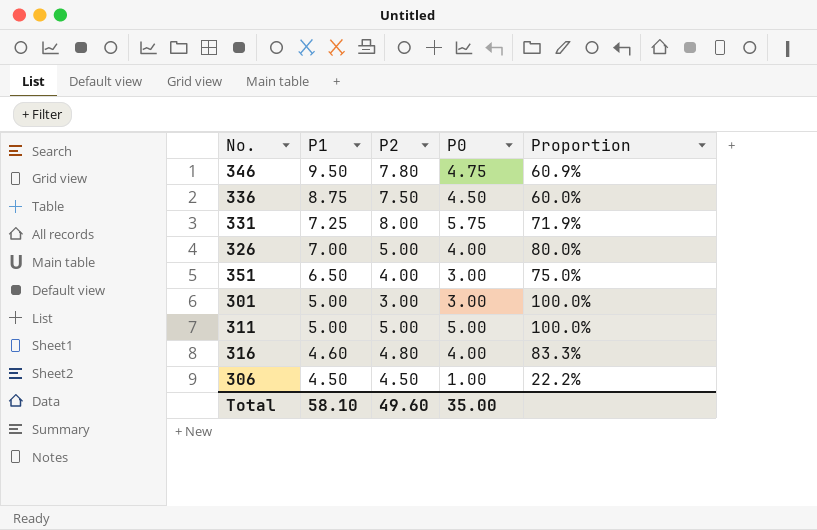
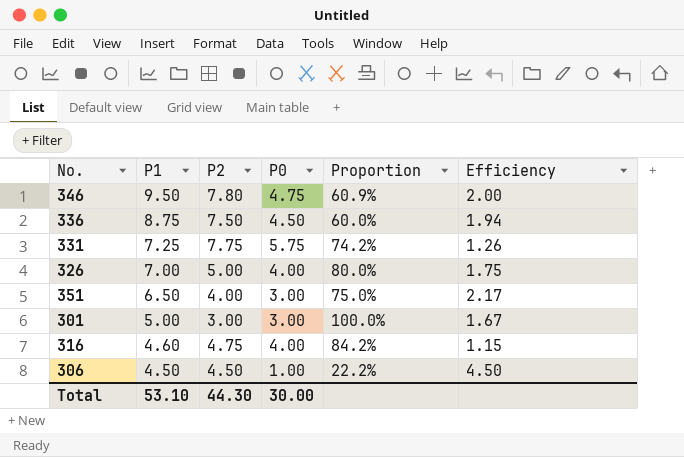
column Efficiency | formula: none -> [P1] / [P0]
row 311: 5.00 | 5.00 | 5.00 | 100.0% -> none
331 | P2: 8.00 -> 7.75
331 | Proportion: 71.9% -> 74.2%
316 | P2: 4.80 -> 4.75
316 | Proportion: 83.3% -> 84.2%
Total | P1: 58.10 -> 53.10
Total | P2: 49.60 -> 44.30
Total | P0: 35.00 -> 30.00

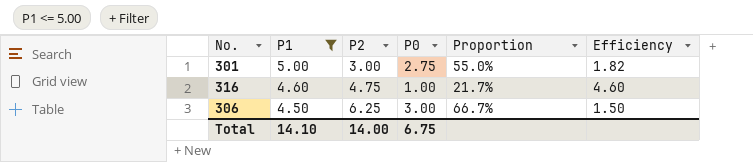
filter: none -> P1 <= 5.00
column Proportion | formula: [P0] / [P2] -> [P0] / [P1]
301 | P0: 3.00 -> 2.75
301 | Efficiency: 1.67 -> 1.82
316 | P0: 4.00 -> 1.00
316 | Efficiency: 1.15 -> 4.60
306 | P2: 4.50 -> 6.25
306 | P0: 1.00 -> 3.00
306 | Efficiency: 4.50 -> 1.50
Total | P1: 53.10 -> 14.10
Total | P2: 44.30 -> 14.00
Total | P0: 30.00 -> 6.75

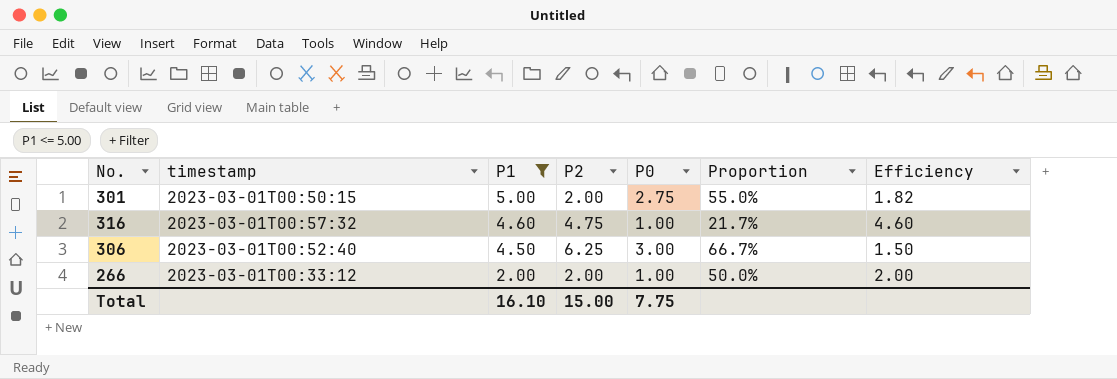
column timestamp | position: none -> 2
301 | P2: 3.00 -> 2.00
row 266: none -> 2023-03-01T00:33:12 | 2.00 | 2.00 | 1.00 | 50.0% | 2.00
Total | P1: 14.10 -> 16.10
Total | P2: 14.00 -> 15.00
Total | P0: 6.75 -> 7.75

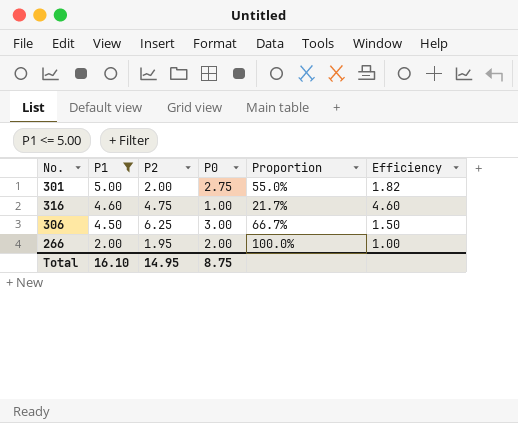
column timestamp | position: 2 -> none
266 | P2: 2.00 -> 1.95
266 | P0: 1.00 -> 2.00
266 | Proportion: 50.0% -> 100.0%
266 | Efficiency: 2.00 -> 1.00
Total | P2: 15.00 -> 14.95
Total | P0: 7.75 -> 8.75

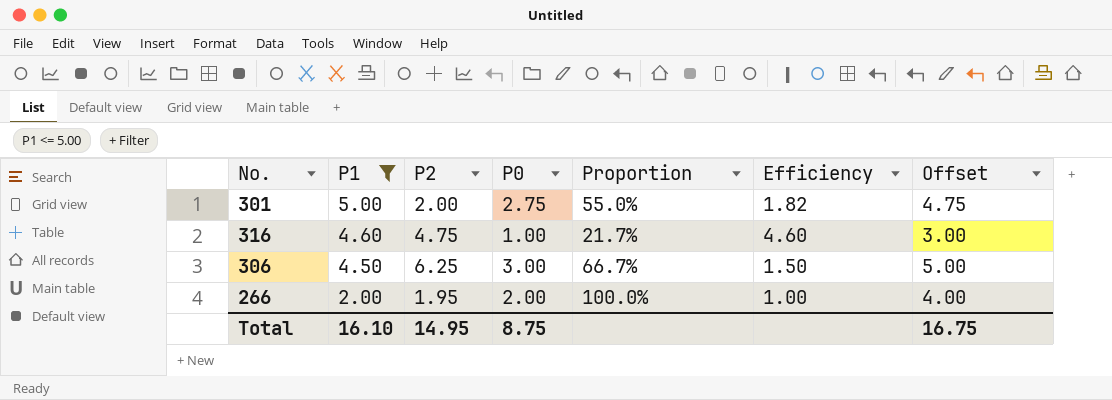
column Offset | formula: none -> [P0] + 2

